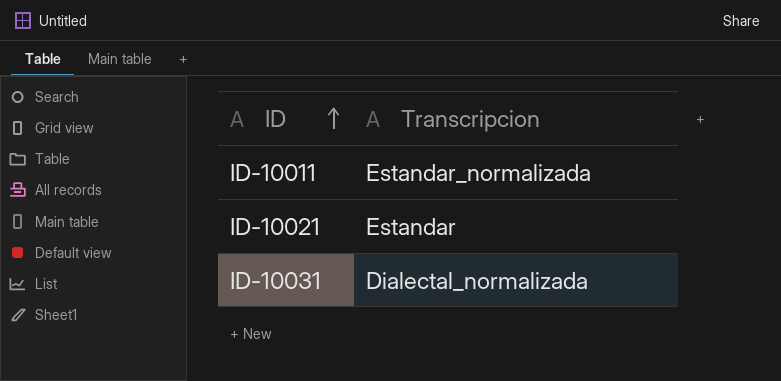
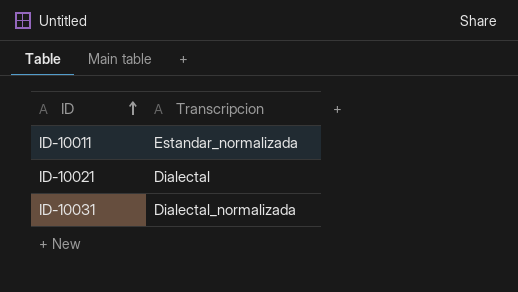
ID-10021 | Transcripcion: Estandar -> Dialectal

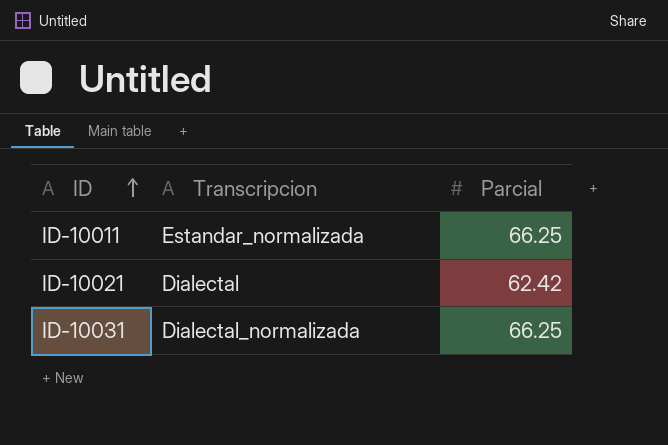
column Parcial | position: none -> 3

